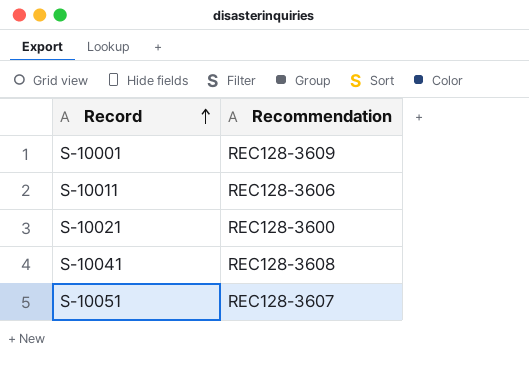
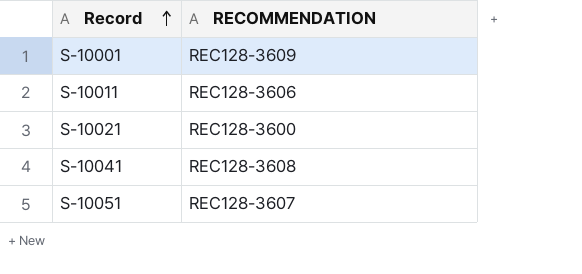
column name: Recommendation -> RECOMMENDATION

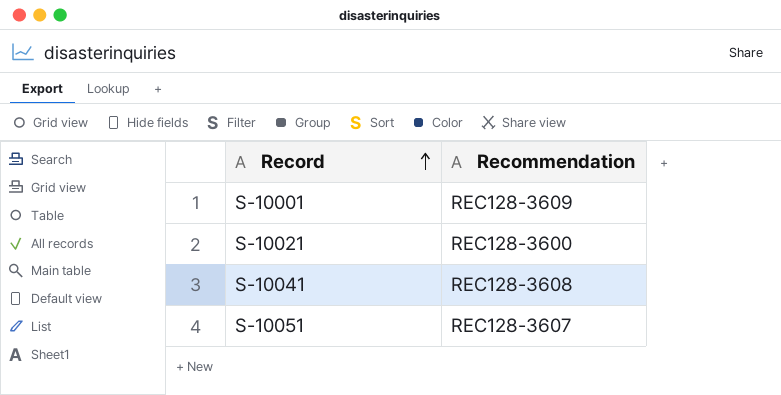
column name: RECOMMENDATION -> Recommendation
row S-10011: REC128-3606 -> none

